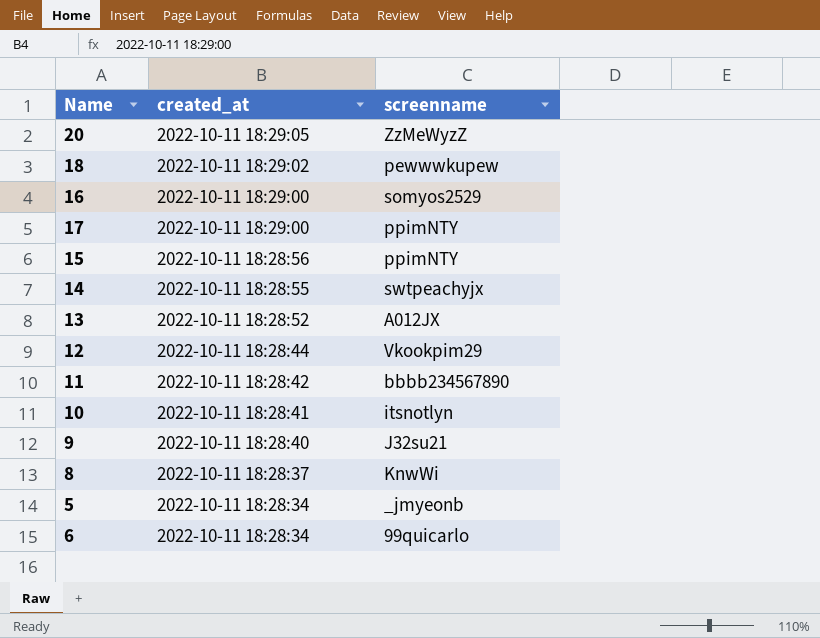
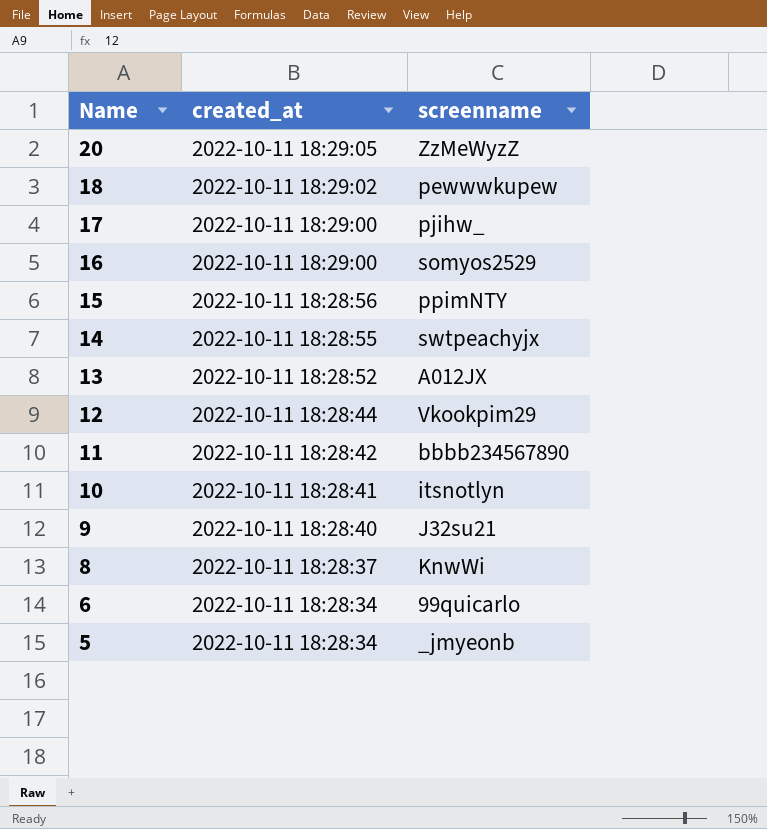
row order: created_at descending -> Name descending
17 | screenname: ppimNTY -> pjihw_

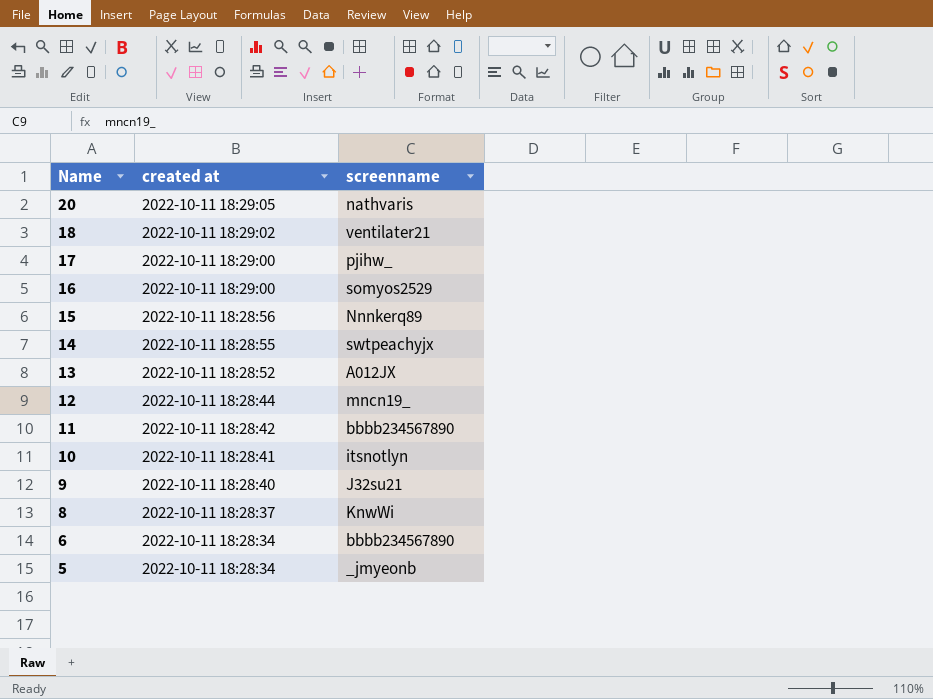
column name: created_at -> created at
20 | screenname: ZzMeWyzZ -> nathvaris
18 | screenname: pewwwkupew -> ventilater21
15 | screenname: ppimNTY -> Nnnkerq89
12 | screenname: Vkookpim29 -> mncn19_
6 | screenname: 99quicarlo -> bbbb234567890

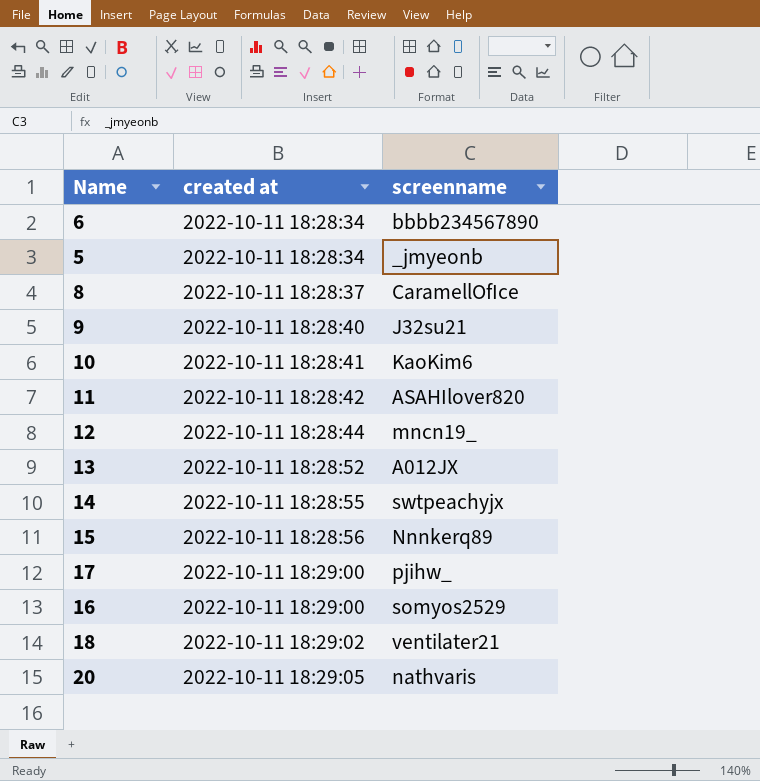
row order: Name descending -> created at ascending
8 | screenname: KnwWi -> CaramellOfIce
10 | screenname: itsnotlyn -> KaoKim6
11 | screenname: bbbb234567890 -> ASAHIlover820

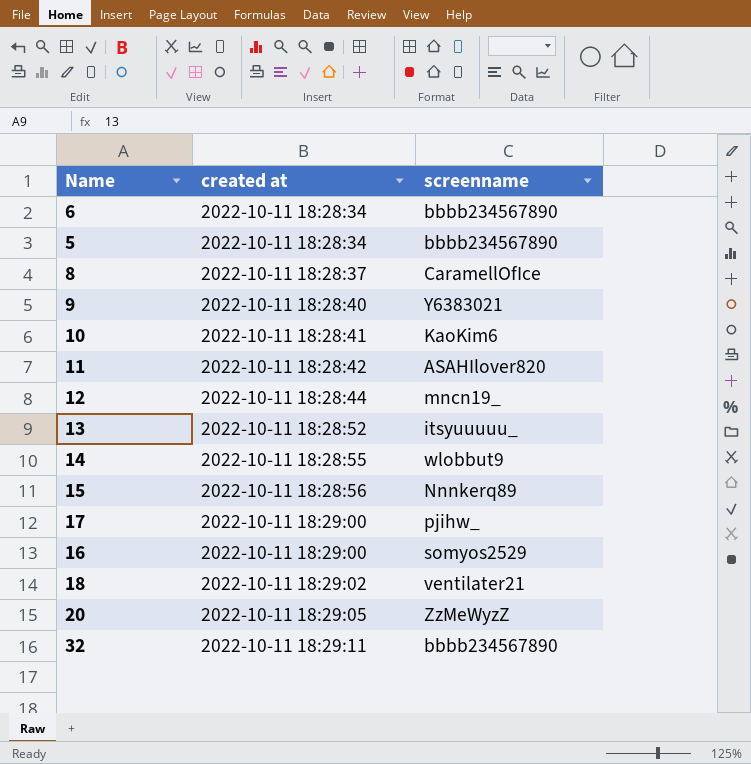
5 | screenname: _jmyeonb -> bbbb234567890
9 | screenname: J32su21 -> Y6383021
13 | screenname: A012JX -> itsyuuuuu_
14 | screenname: swtpeachyjx -> wlobbut9
20 | screenname: nathvaris -> ZzMeWyzZ
row 32: none -> 2022-10-11 18:29:11 | bbbb234567890

